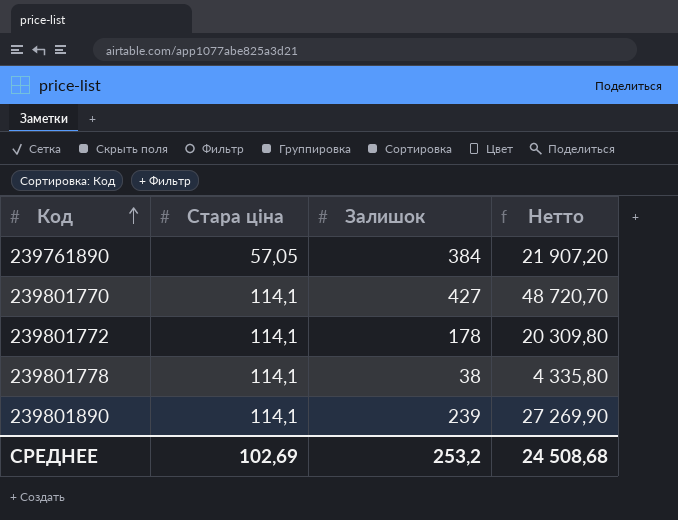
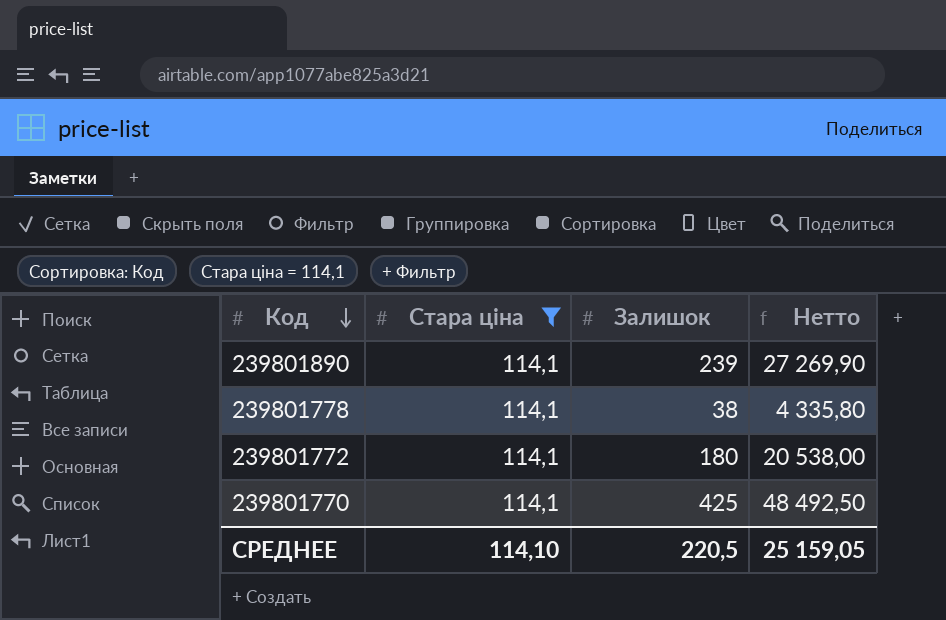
filter: none -> Стара ціна = 114,1
row order: Код ascending -> Код descending
239801772 | Залишок: 178 -> 180
239801772 | Нетто: 20 309,80 -> 20 538,00
239801770 | Залишок: 427 -> 425
239801770 | Нетто: 48 720,70 -> 48 492,50
СРЕДНЕЕ | Стара ціна: 102,69 -> 114,10
СРЕДНЕЕ | Залишок: 253,2 -> 220,5
СРЕДНЕЕ | Нетто: 24 508,68 -> 25 159,05

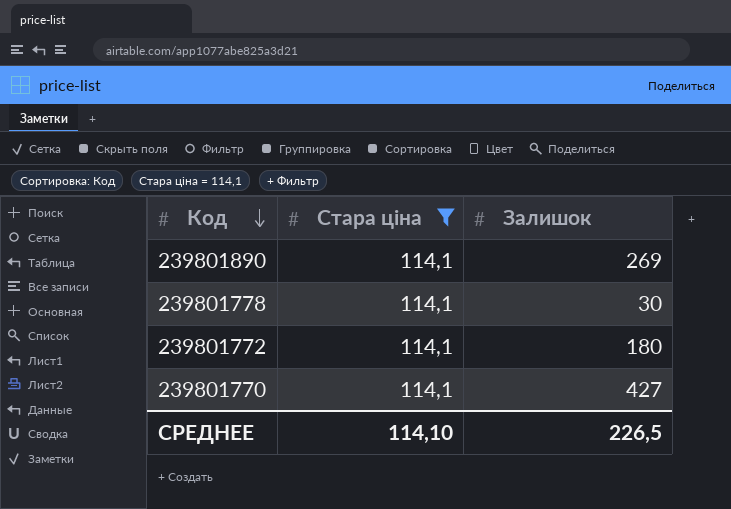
column Нетто | formula: [Стара ціна] * [Залишок] -> none
239801890 | Залишок: 239 -> 269
239801778 | Залишок: 38 -> 30
239801770 | Залишок: 425 -> 427
СРЕДНЕЕ | Залишок: 220,5 -> 226,5

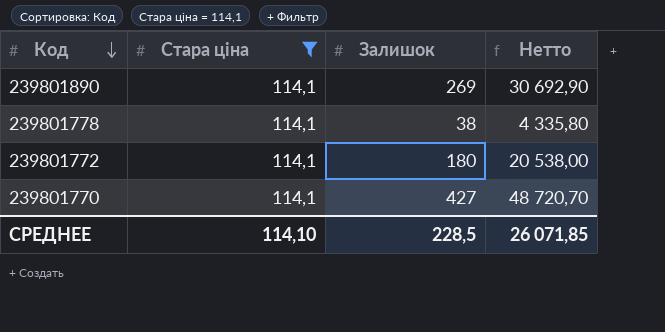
column Нетто | formula: none -> [Стара ціна] * [Залишок]
239801778 | Залишок: 30 -> 38
СРЕДНЕЕ | Залишок: 226,5 -> 228,5

